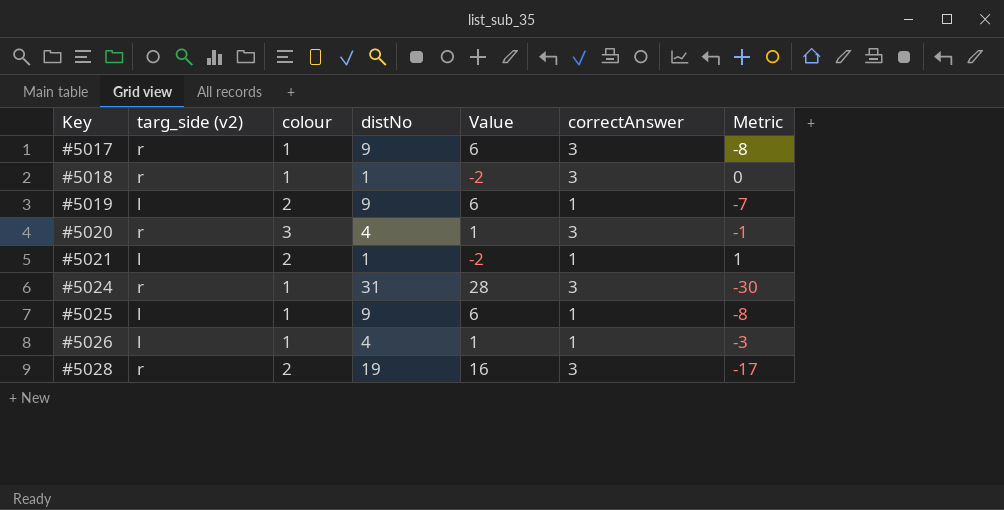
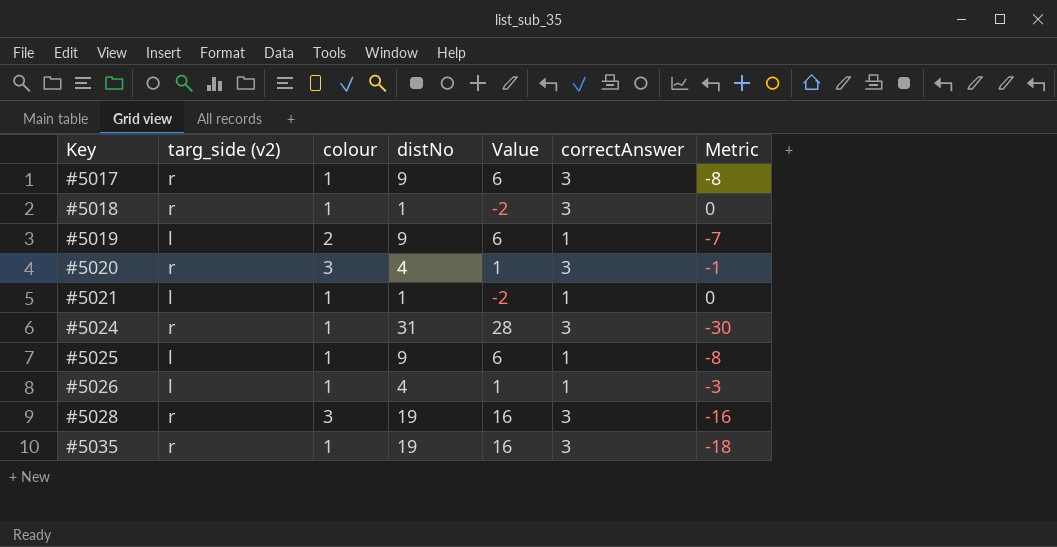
#5021 | colour: 2 -> 1
#5021 | Metric: 1 -> 0
#5028 | colour: 2 -> 3
#5028 | Metric: -17 -> -16
row #5035: none -> r | 1 | 19 | 16 | 3 | -18

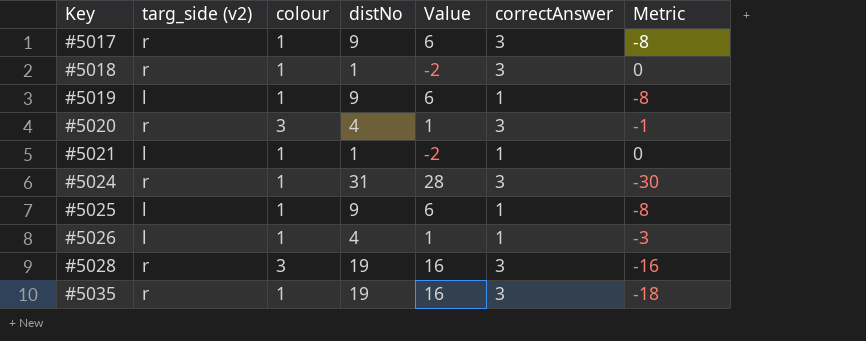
#5019 | colour: 2 -> 1
#5019 | Metric: -7 -> -8

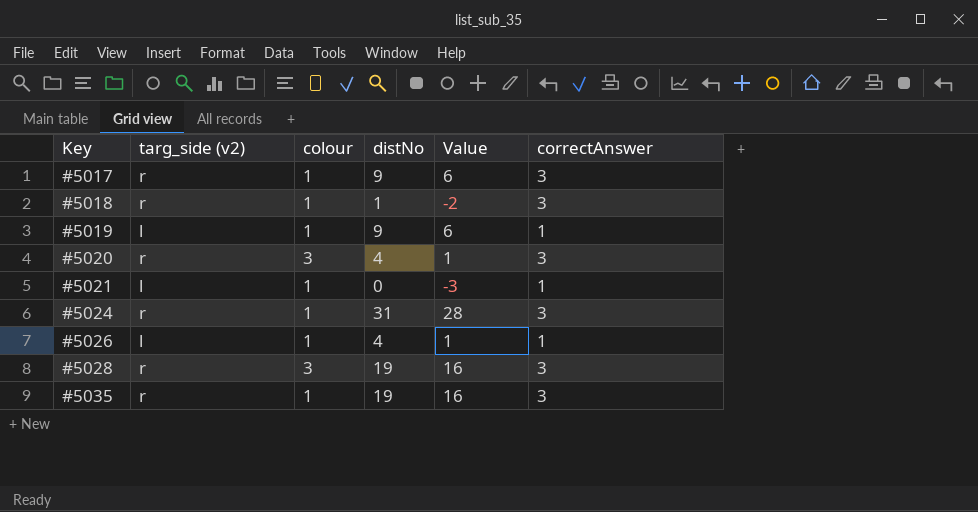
column Metric | formula: [colour] - [distNo] -> none
row #5025: l | 1 | 9 | 6 | 1 | -8 -> none
#5021 | distNo: 1 -> 0
#5021 | Value: -2 -> -3

